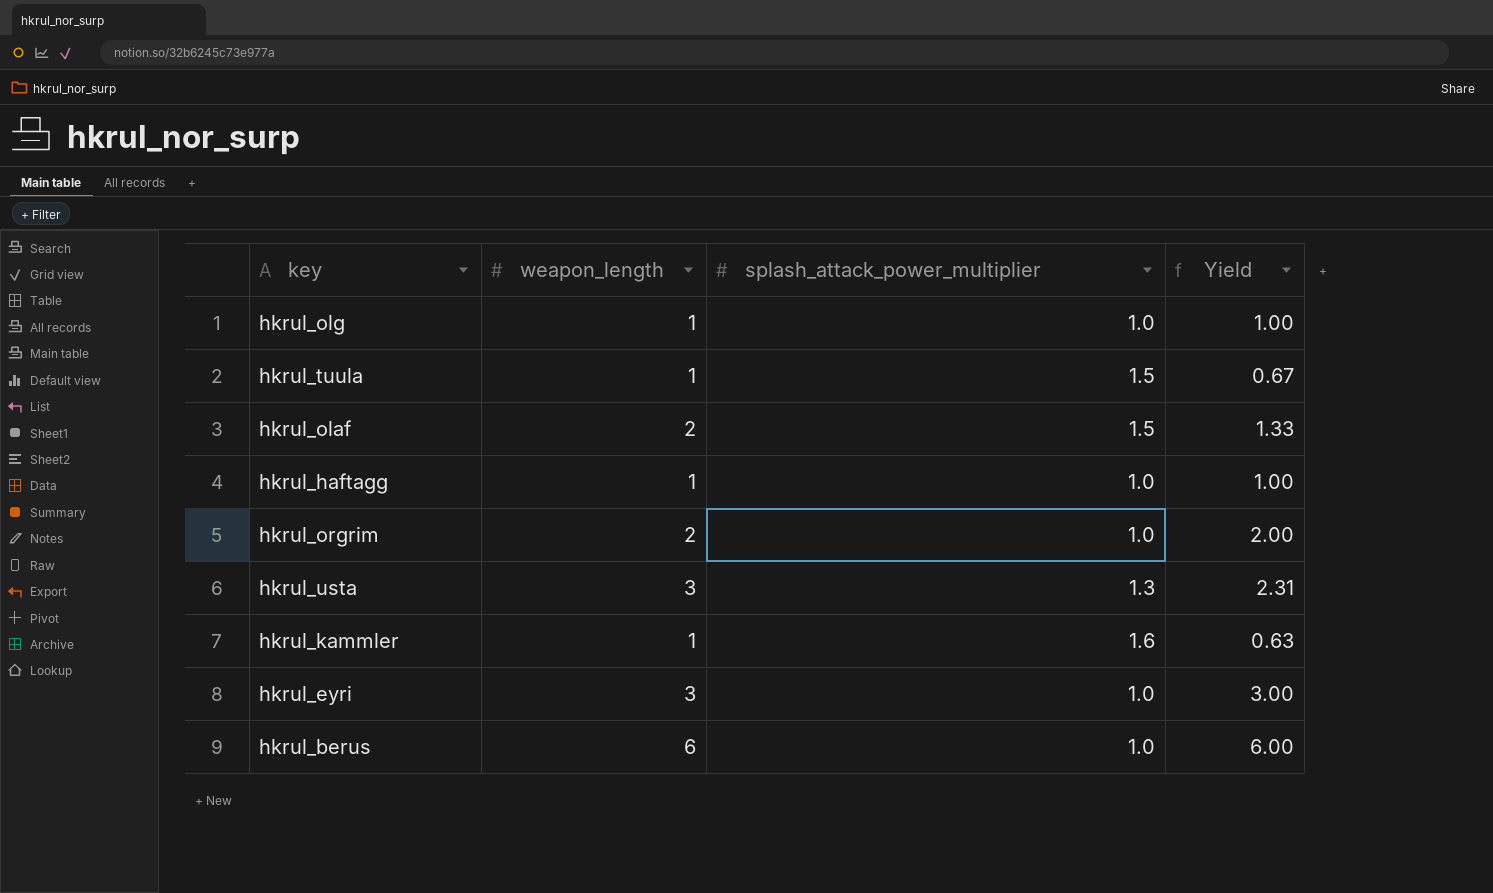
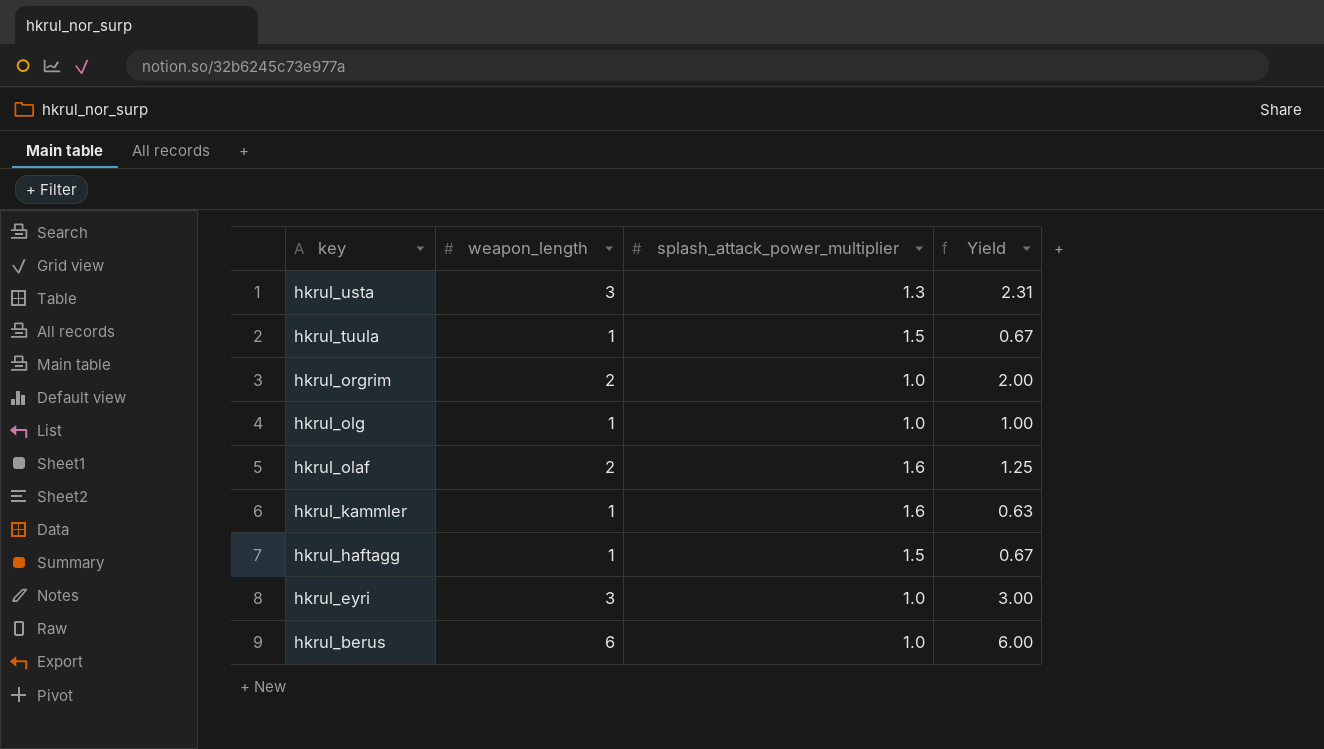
row order: none -> key descending
hkrul_olaf | splash_attack_power_multiplier: 1.5 -> 1.6
hkrul_olaf | Yield: 1.33 -> 1.25
hkrul_haftagg | splash_attack_power_multiplier: 1.0 -> 1.5
hkrul_haftagg | Yield: 1.00 -> 0.67

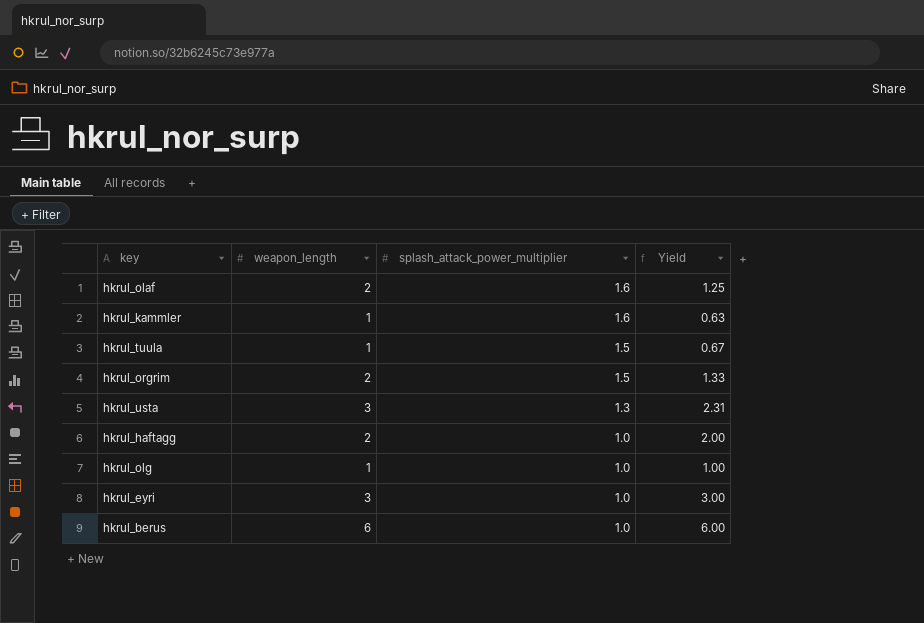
row order: key descending -> splash_attack_power_multiplier descending
hkrul_orgrim | splash_attack_power_multiplier: 1.0 -> 1.5
hkrul_orgrim | Yield: 2.00 -> 1.33
hkrul_haftagg | weapon_length: 1 -> 2
hkrul_haftagg | splash_attack_power_multiplier: 1.5 -> 1.0
hkrul_haftagg | Yield: 0.67 -> 2.00

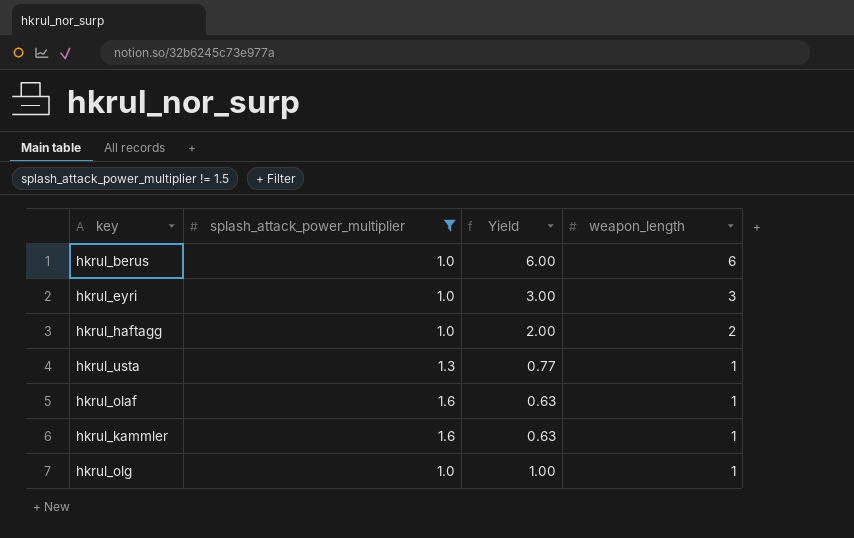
filter: none -> splash_attack_power_multiplier != 1.5
row order: splash_attack_power_multiplier descending -> weapon_length descending
column weapon_length | position: 2 -> 4
hkrul_usta | Yield: 2.31 -> 0.77
hkrul_usta | weapon_length: 3 -> 1
hkrul_olaf | Yield: 1.25 -> 0.63
hkrul_olaf | weapon_length: 2 -> 1

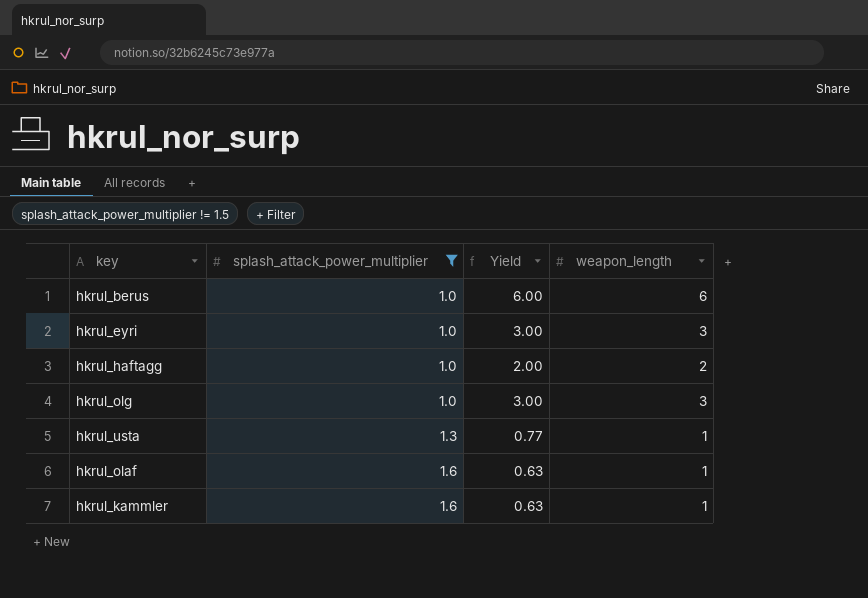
row order: weapon_length descending -> splash_attack_power_multiplier ascending
hkrul_olg | Yield: 1.00 -> 3.00
hkrul_olg | weapon_length: 1 -> 3

